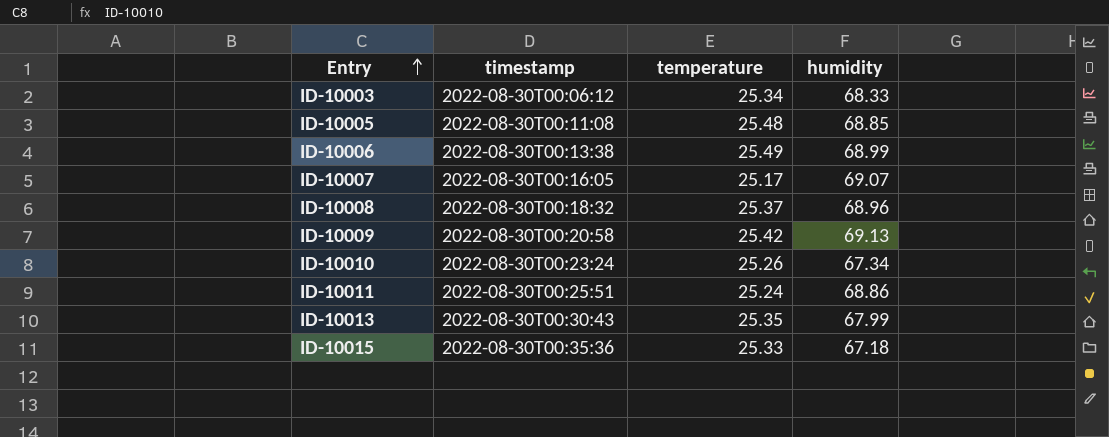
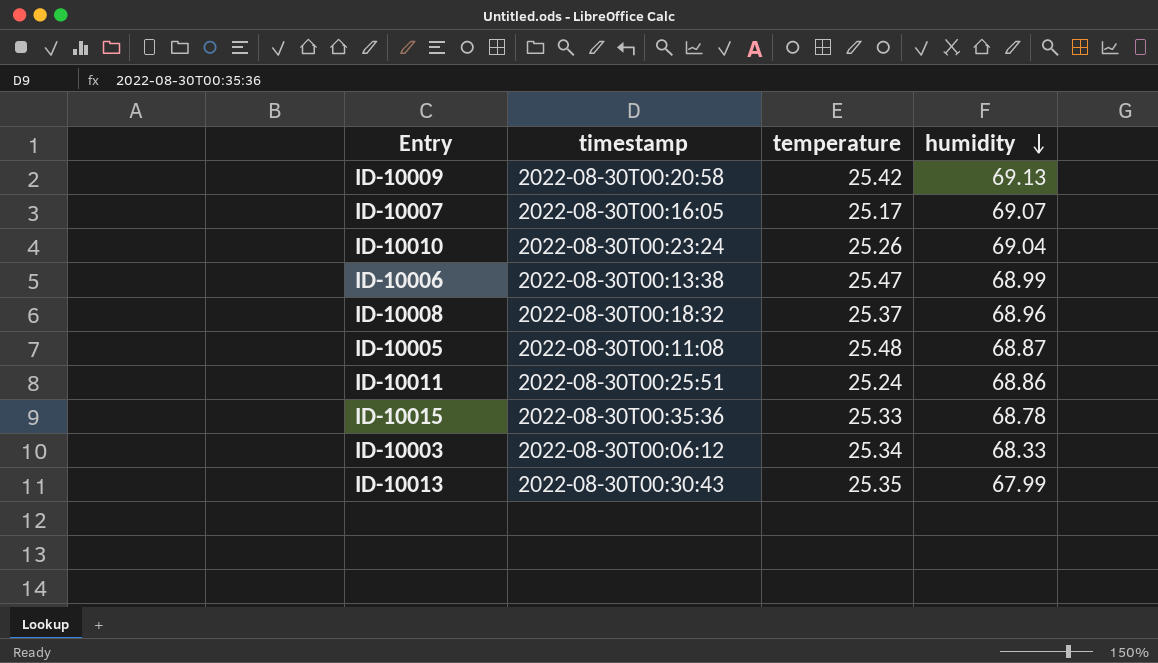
row order: Entry ascending -> humidity descending
ID-10010 | humidity: 67.34 -> 69.04
ID-10006 | temperature: 25.49 -> 25.47
ID-10005 | humidity: 68.85 -> 68.87
ID-10015 | humidity: 67.18 -> 68.78

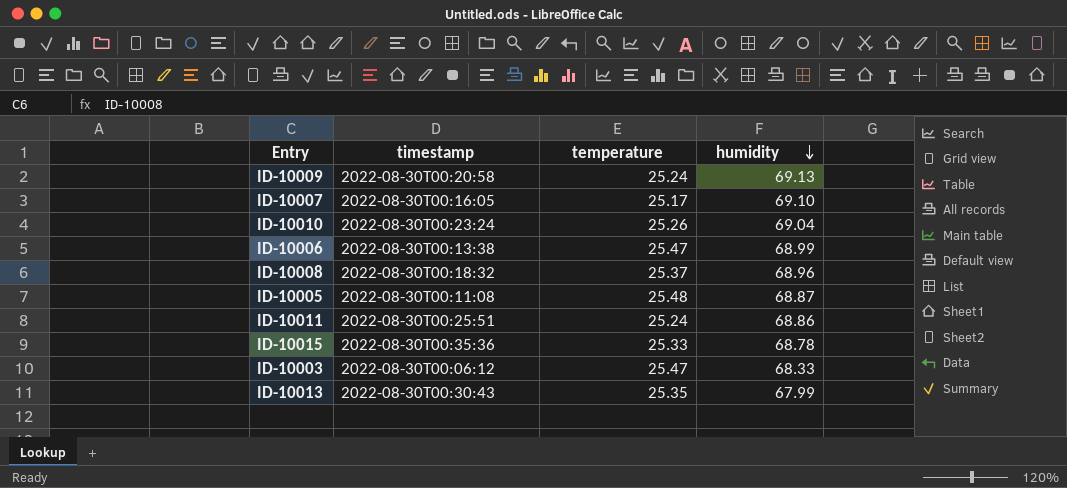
ID-10009 | temperature: 25.42 -> 25.24
ID-10007 | humidity: 69.07 -> 69.10
ID-10003 | temperature: 25.34 -> 25.47

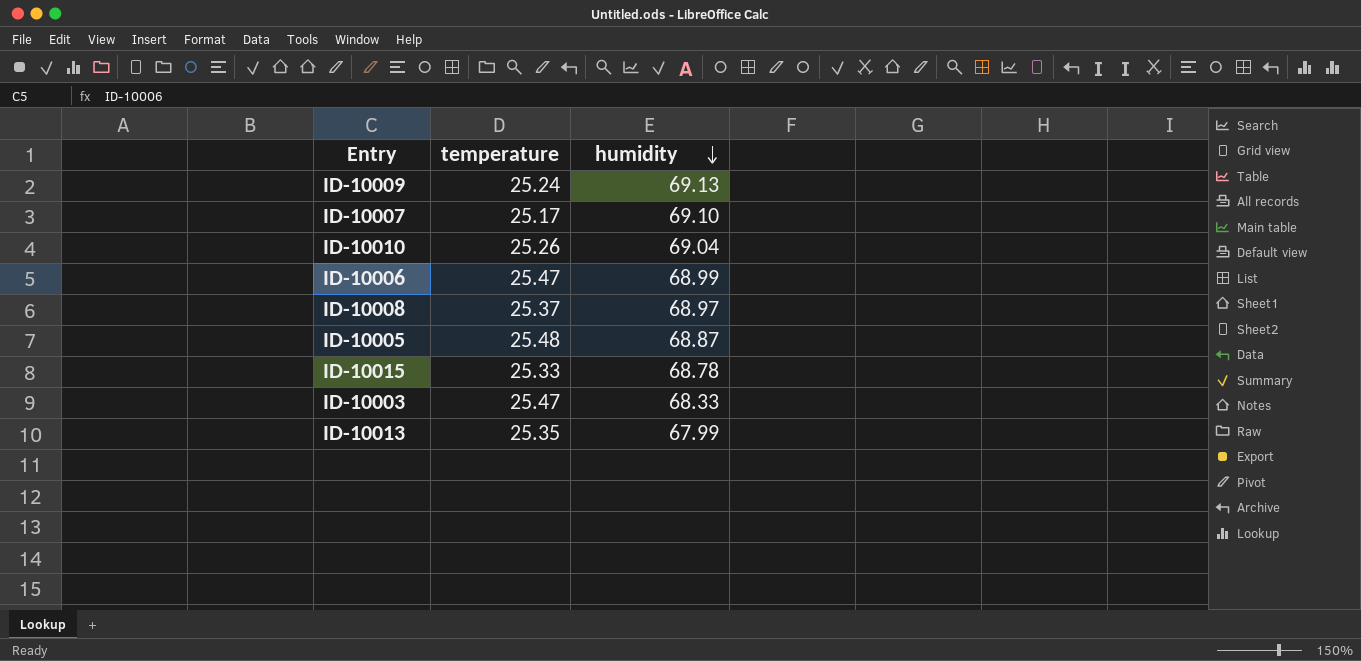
column timestamp | position: 2 -> none
row ID-10011: 2022-08-30T00:25:51 | 25.24 | 68.86 -> none
ID-10008 | humidity: 68.96 -> 68.97

